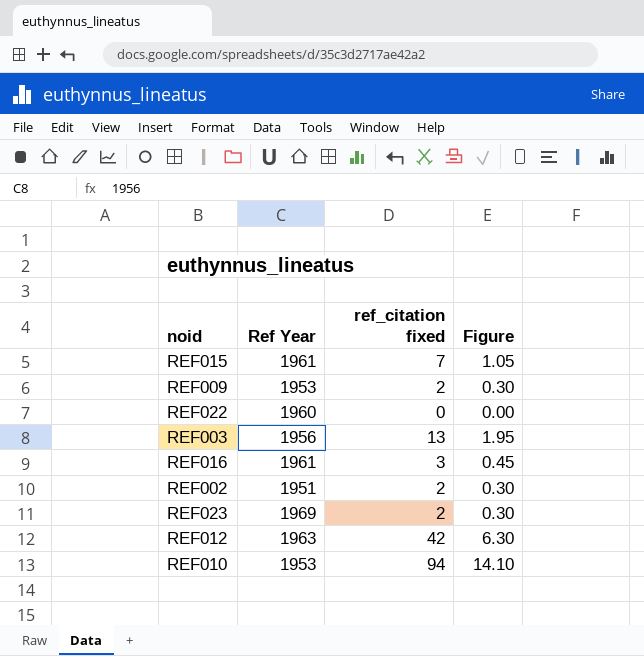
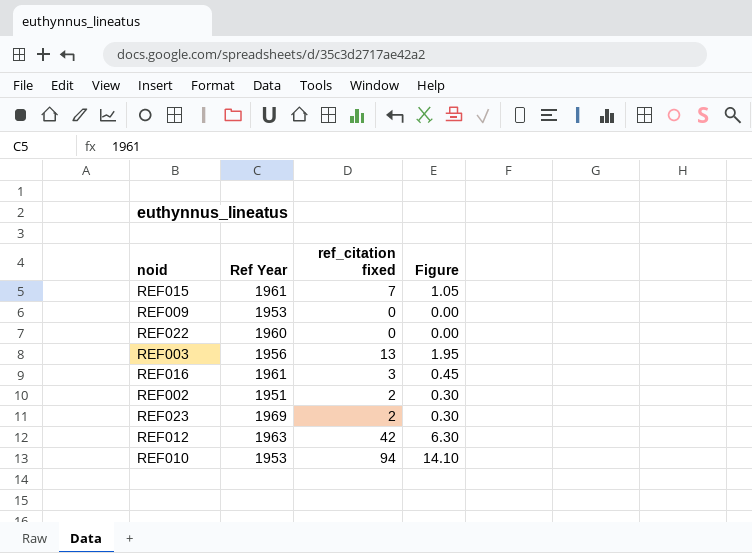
REF009 | ref_citation fixed: 2 -> 0
REF009 | Figure: 0.30 -> 0.00

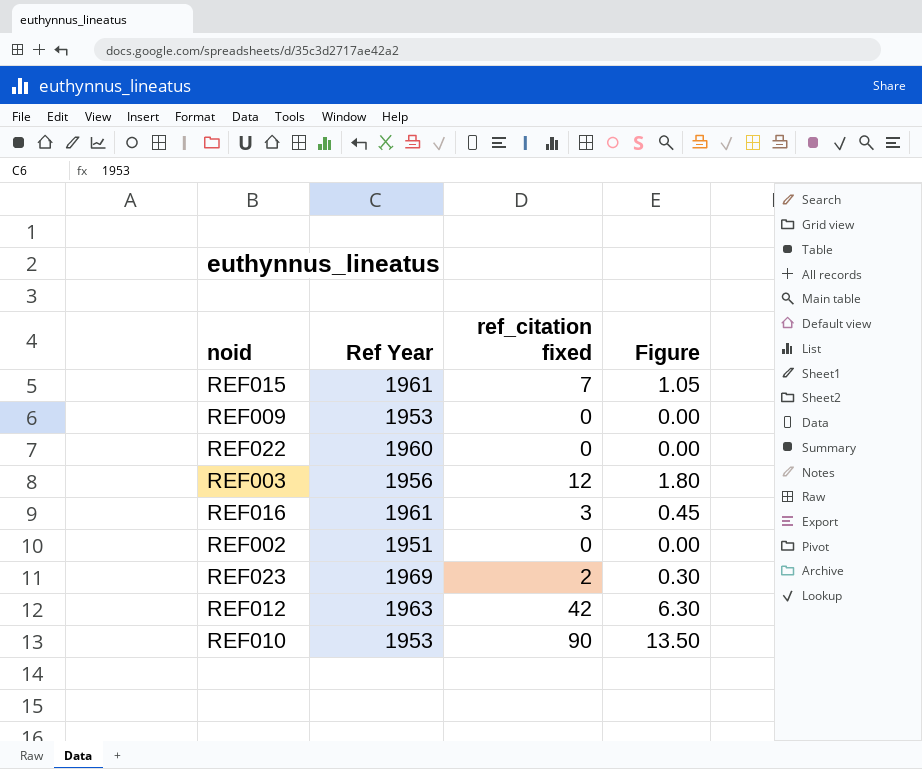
REF003 | ref_citation fixed: 13 -> 12
REF003 | Figure: 1.95 -> 1.80
REF002 | ref_citation fixed: 2 -> 0
REF002 | Figure: 0.30 -> 0.00
REF010 | ref_citation fixed: 94 -> 90
REF010 | Figure: 14.10 -> 13.50

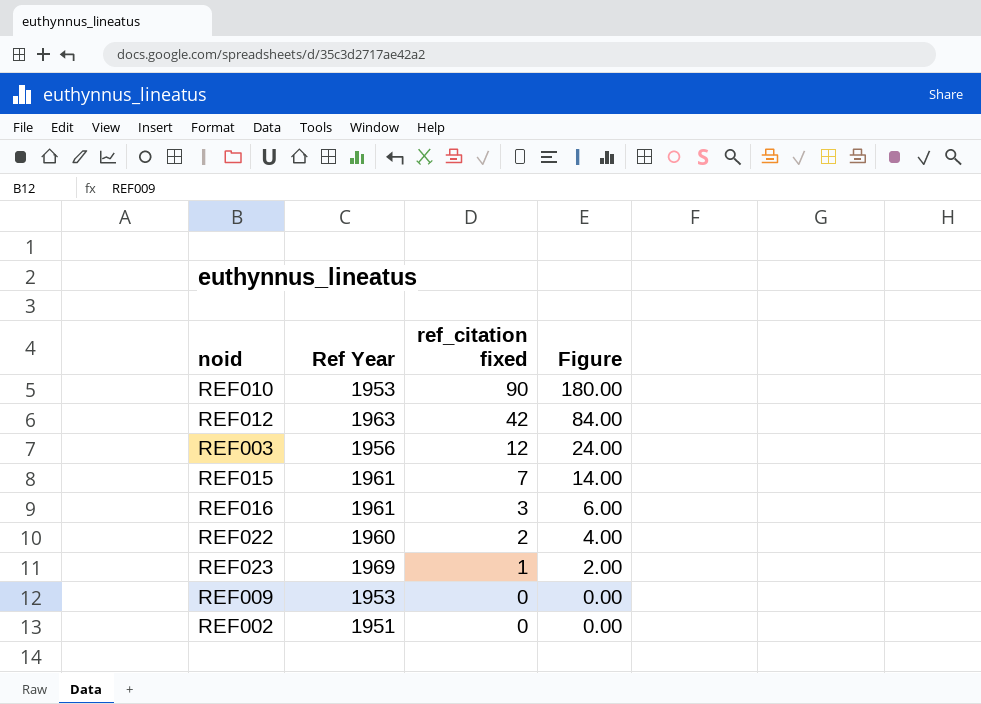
row order: none -> ref_citation fixed descending
column Figure | formula: [ref_citation fixed] * 0.15 -> [ref_citation fixed] * 2
REF022 | ref_citation fixed: 0 -> 2
REF023 | ref_citation fixed: 2 -> 1

